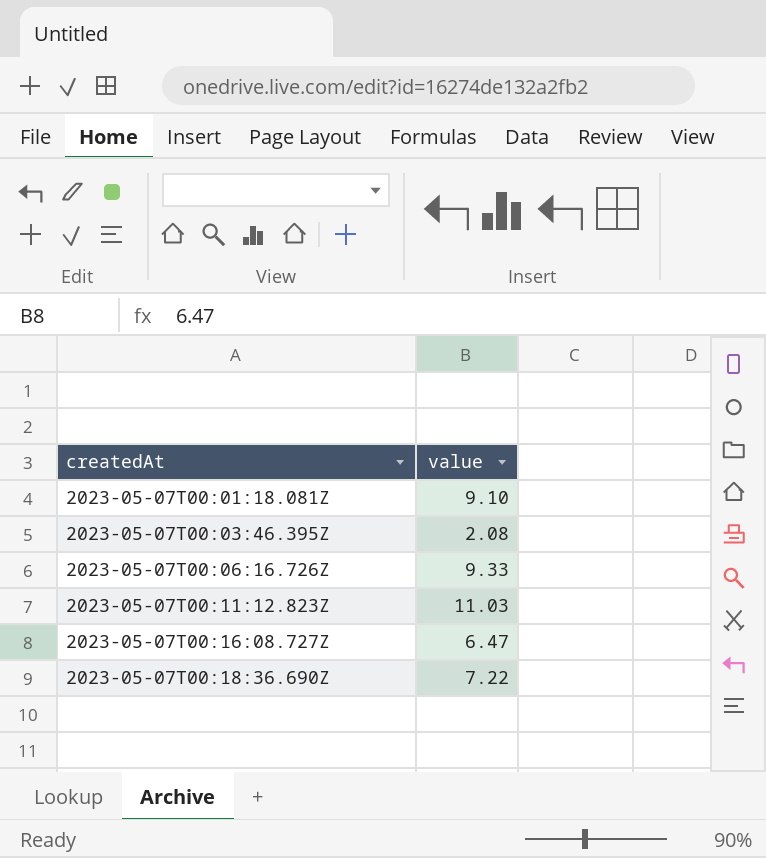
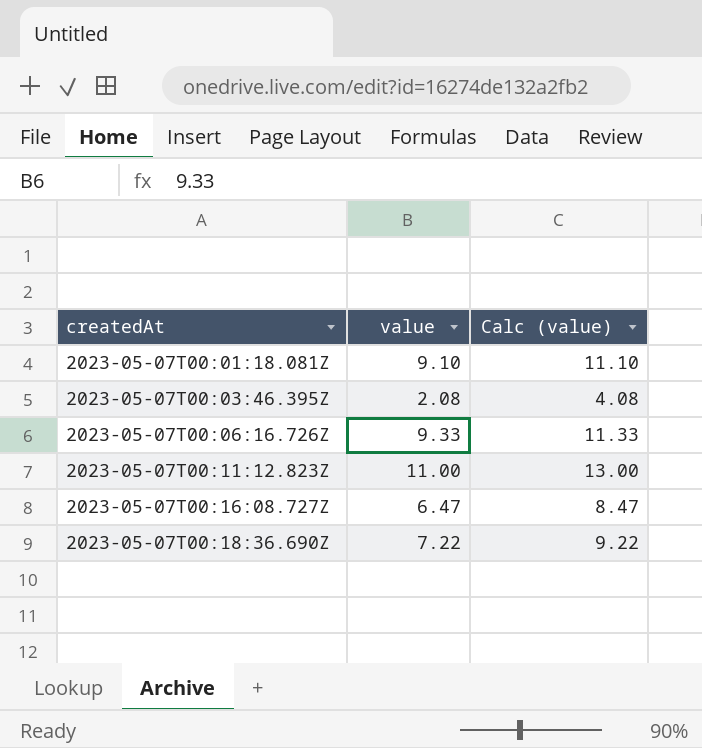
column Calc (value) | formula: none -> [value] + 2
2023-05-07T00:11:12.823Z | value: 11.03 -> 11.00

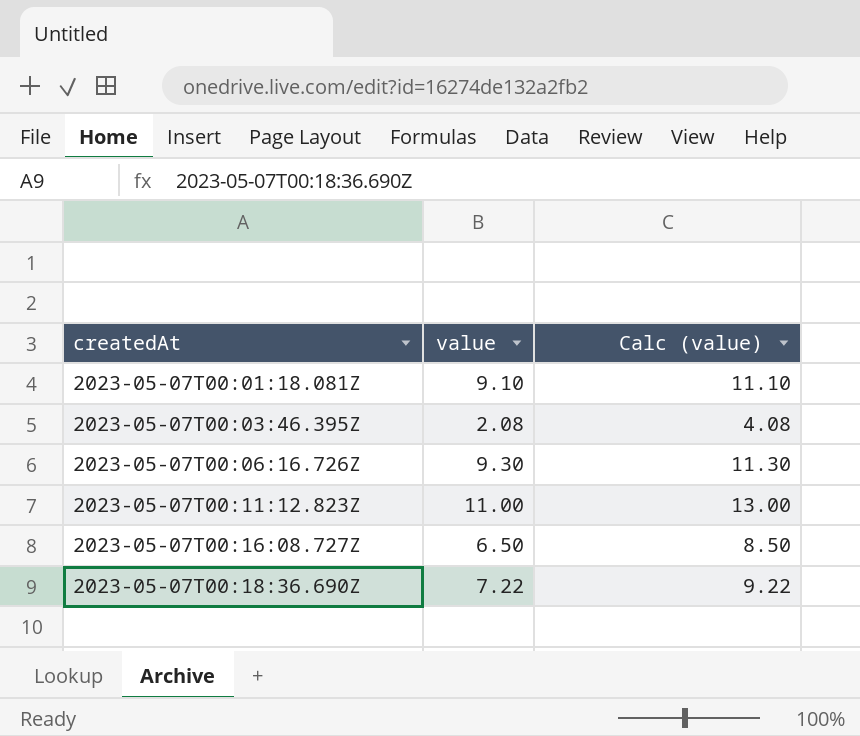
2023-05-07T00:06:16.726Z | value: 9.33 -> 9.30
2023-05-07T00:06:16.726Z | Calc (value): 11.33 -> 11.30
2023-05-07T00:16:08.727Z | value: 6.47 -> 6.50
2023-05-07T00:16:08.727Z | Calc (value): 8.47 -> 8.50

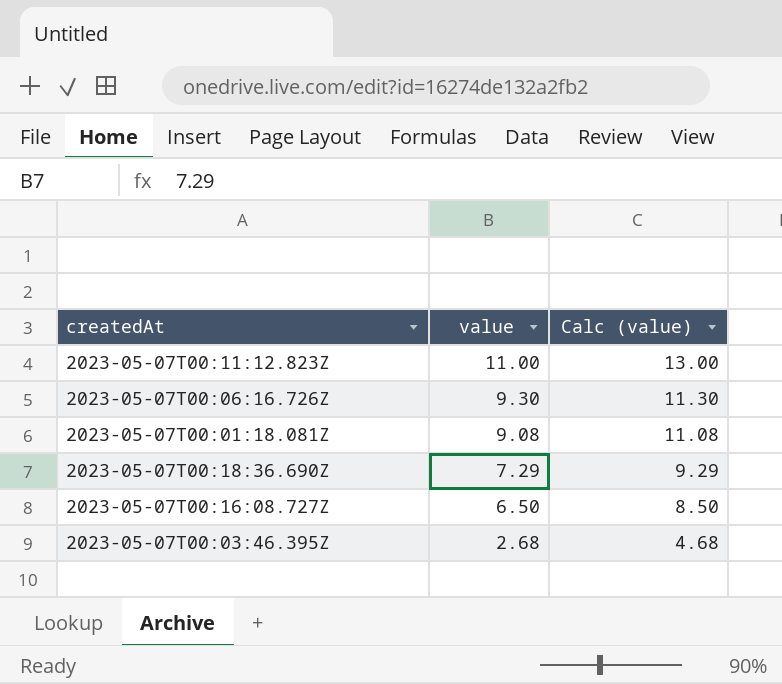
row order: createdAt ascending -> value descending
2023-05-07T00:01:18.081Z | value: 9.10 -> 9.08
2023-05-07T00:01:18.081Z | Calc (value): 11.10 -> 11.08
2023-05-07T00:18:36.690Z | value: 7.22 -> 7.29
2023-05-07T00:18:36.690Z | Calc (value): 9.22 -> 9.29
2023-05-07T00:03:46.395Z | value: 2.08 -> 2.68
2023-05-07T00:03:46.395Z | Calc (value): 4.08 -> 4.68

